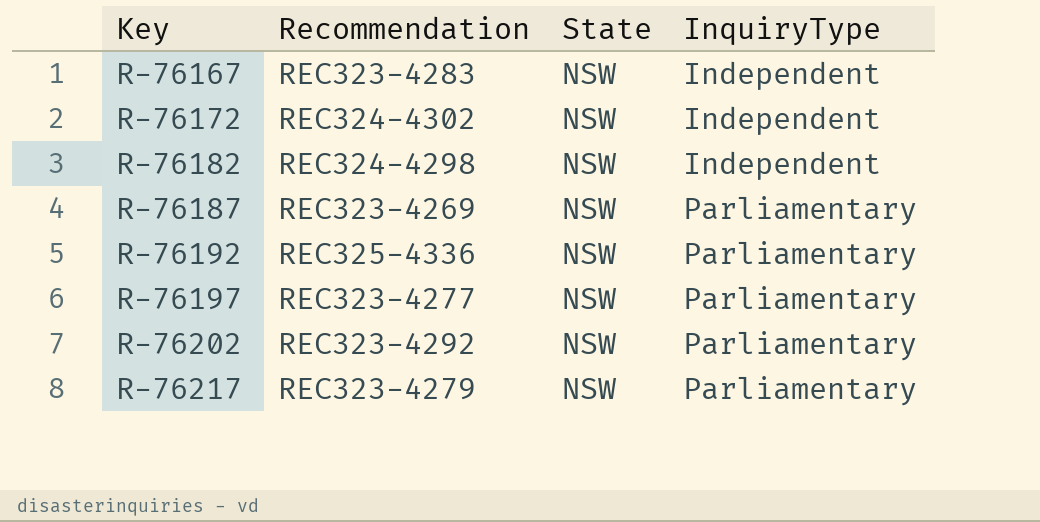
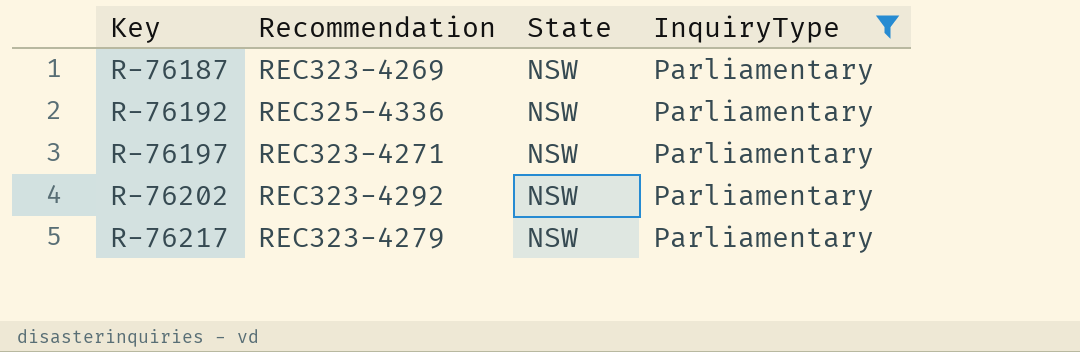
filter: none -> InquiryType = Parliamentary
R-76197 | Recommendation: REC323-4277 -> REC323-4271

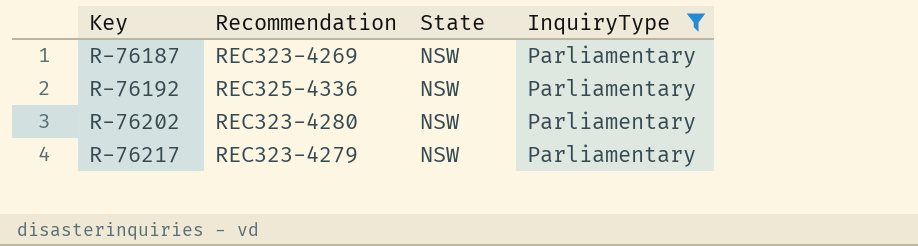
row R-76197: REC323-4271 | NSW | Parliamentary -> none
R-76202 | Recommendation: REC323-4292 -> REC323-4280

